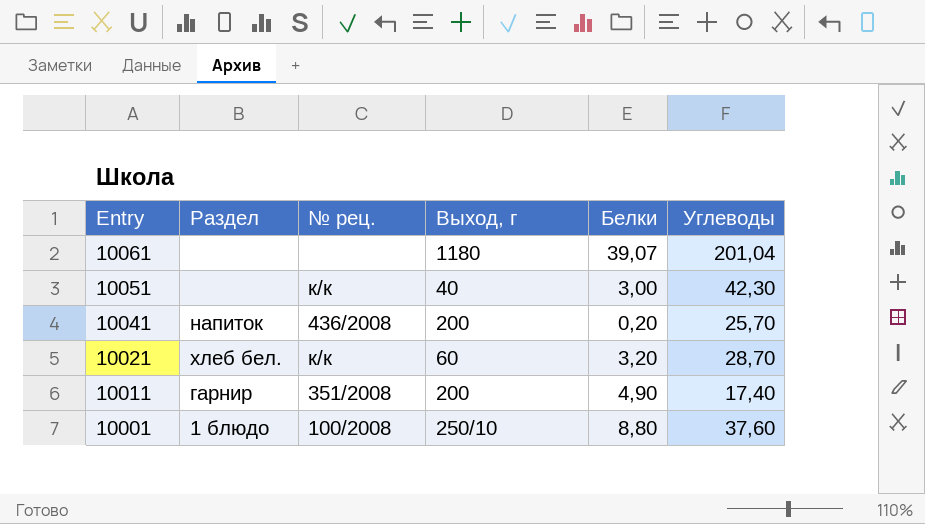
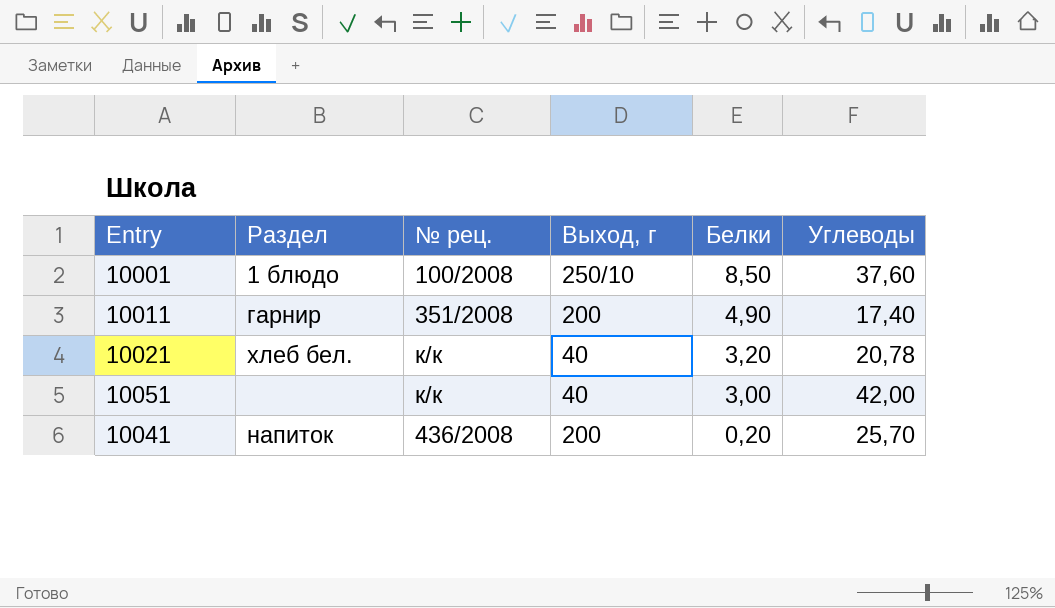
row order: Entry descending -> Белки descending
row 10061: none | none | 1180 | 39,07 | 201,04 -> none
10001 | Белки: 8,80 -> 8,50
10021 | Выход, г: 60 -> 40
10021 | Углеводы: 28,70 -> 20,78
10051 | Углеводы: 42,30 -> 42,00

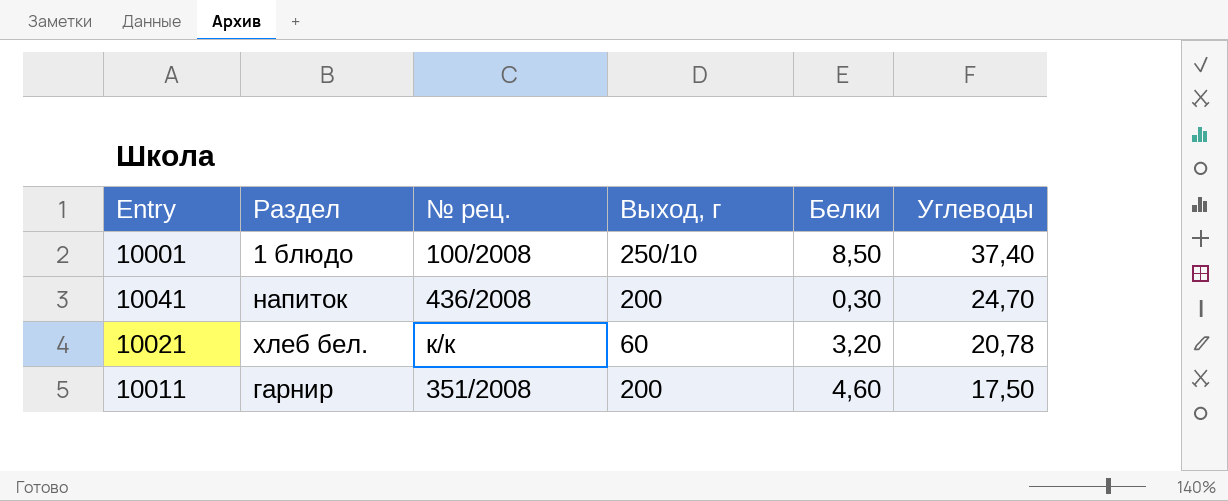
row order: Белки descending -> Углеводы descending
row 10051: none | к/к | 40 | 3,00 | 42,00 -> none
10001 | Углеводы: 37,60 -> 37,40
10041 | Белки: 0,20 -> 0,30
10041 | Углеводы: 25,70 -> 24,70
10021 | Выход, г: 40 -> 60
10011 | Белки: 4,90 -> 4,60
10011 | Углеводы: 17,40 -> 17,50

